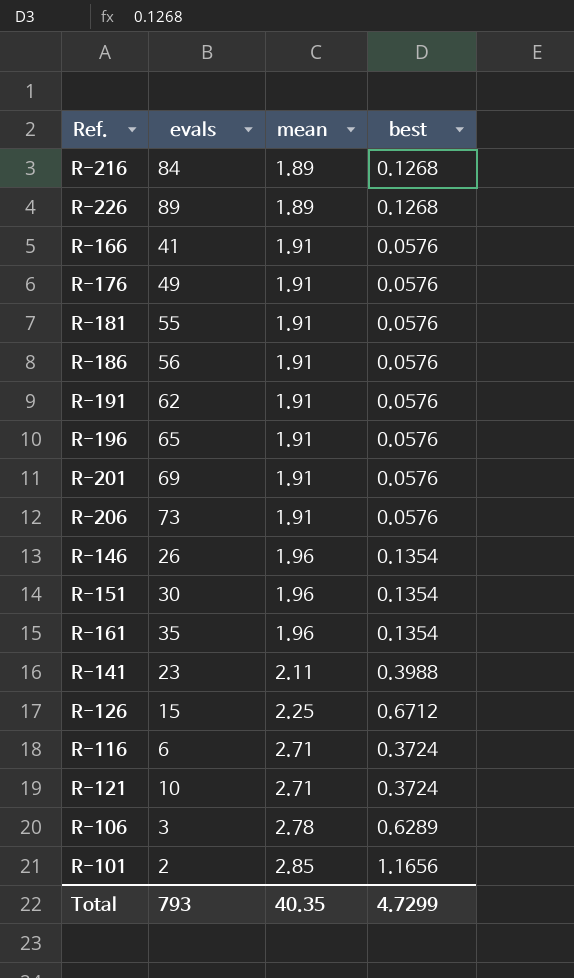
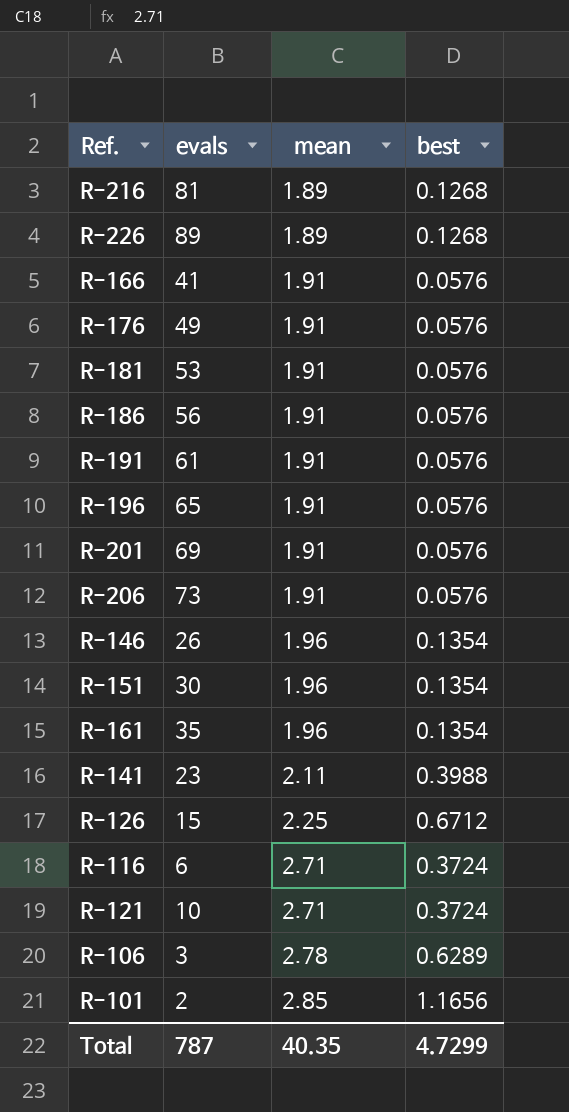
R-216 | evals: 84 -> 81
R-181 | evals: 55 -> 53
R-191 | evals: 62 -> 61
Total | evals: 793 -> 787

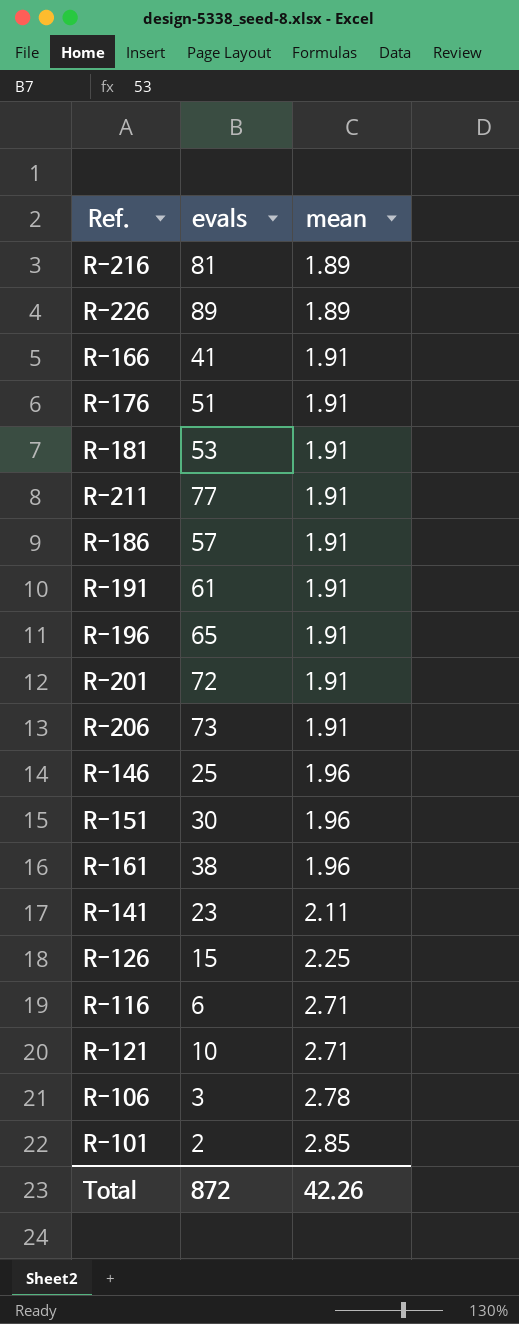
column best | position: 4 -> none
R-176 | evals: 49 -> 51
row R-211: none -> 77 | 1.91
R-186 | evals: 56 -> 57
R-201 | evals: 69 -> 72
R-146 | evals: 26 -> 25
R-161 | evals: 35 -> 38
Total | evals: 787 -> 872
Total | mean: 40.35 -> 42.26

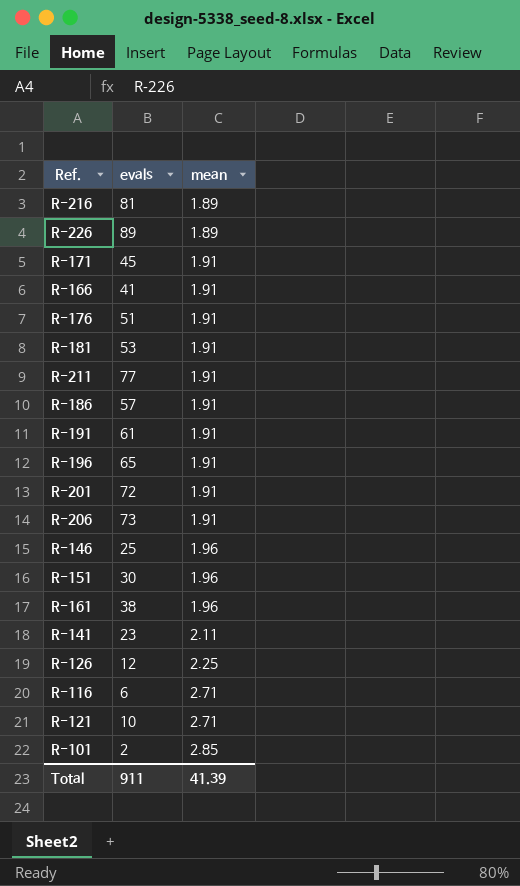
row R-106: 3 | 2.78 -> none
row R-171: none -> 45 | 1.91
R-126 | evals: 15 -> 12
Total | evals: 872 -> 911
Total | mean: 42.26 -> 41.39

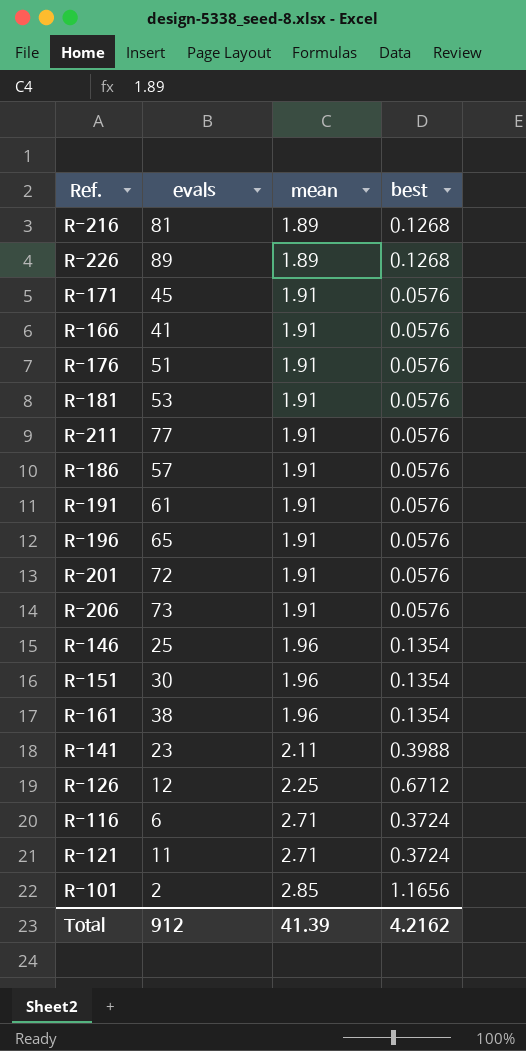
column best | position: none -> 4
R-121 | evals: 10 -> 11
Total | evals: 911 -> 912

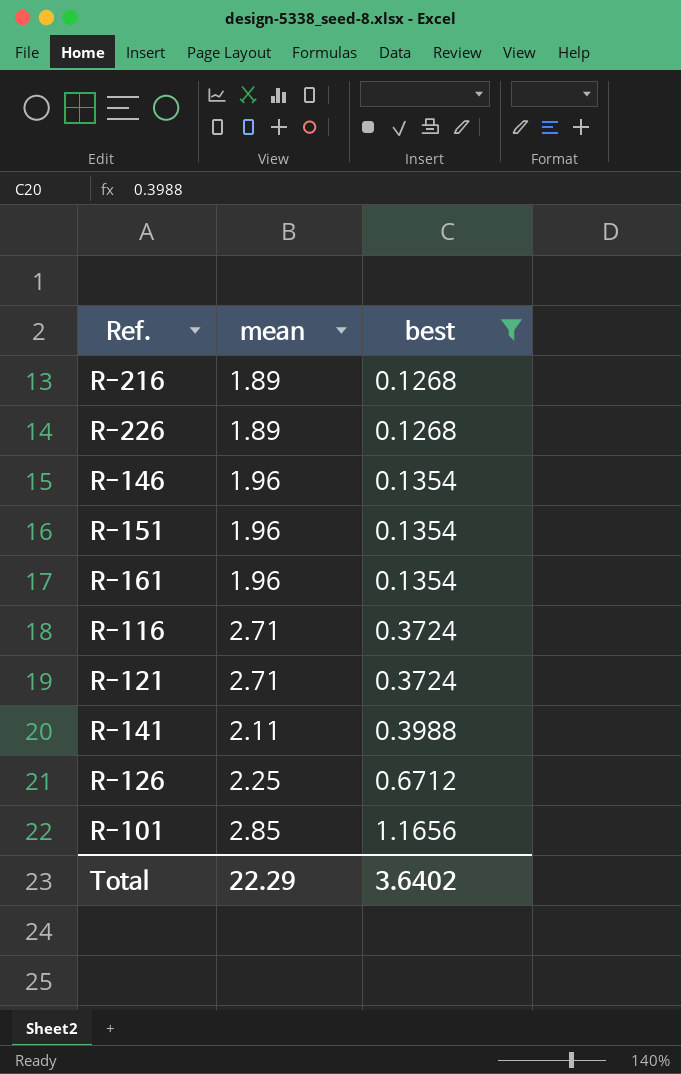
filter: none -> best != 0.0576
row order: mean ascending -> best ascending
column evals | position: 2 -> none
Total | mean: 41.39 -> 22.29
Total | best: 4.2162 -> 3.6402

